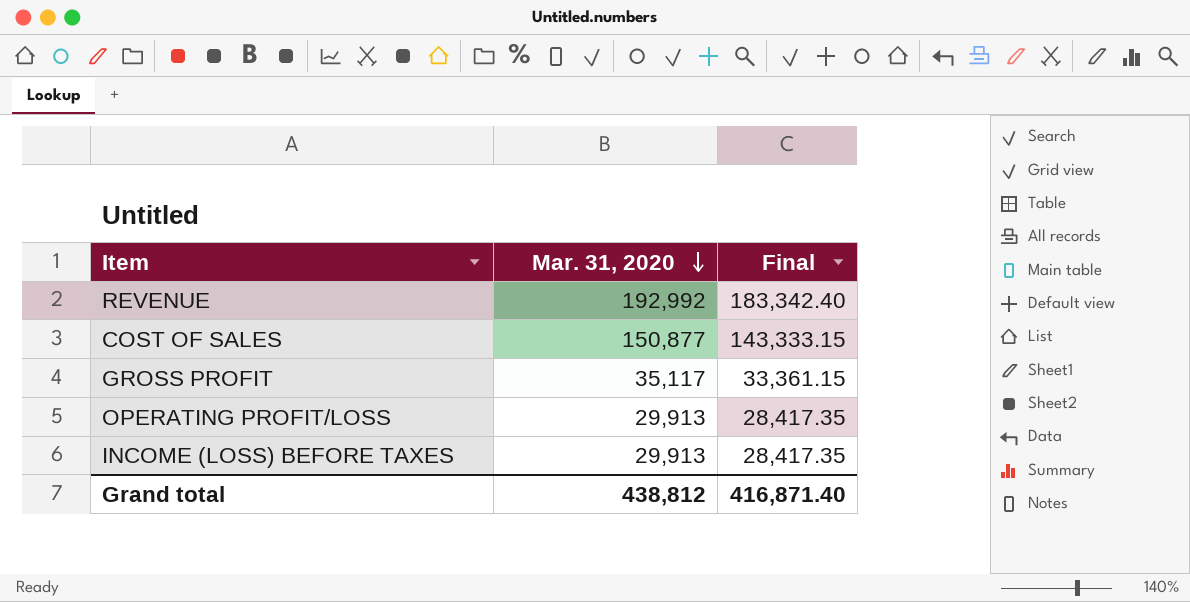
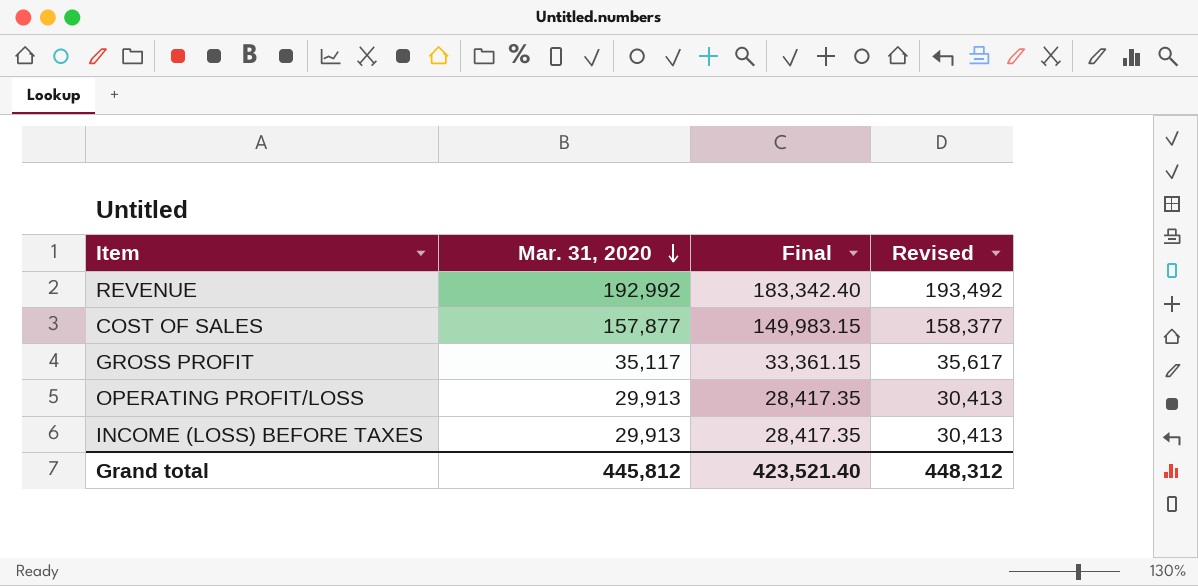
column Revised | formula: none -> [Mar. 31, 2020] + 500
COST OF SALES | Mar. 31, 2020: 150,877 -> 157,877
COST OF SALES | Final: 143,333.15 -> 149,983.15
Grand total | Mar. 31, 2020: 438,812 -> 445,812
Grand total | Final: 416,871.40 -> 423,521.40

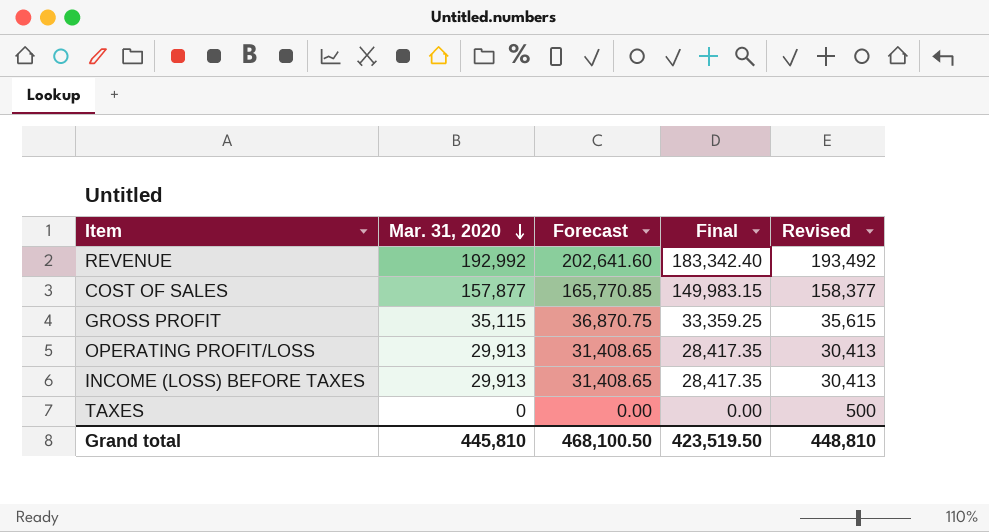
column Forecast | formula: none -> [Mar. 31, 2020] * 1.05
GROSS PROFIT | Mar. 31, 2020: 35,117 -> 35,115
GROSS PROFIT | Final: 33,361.15 -> 33,359.25
GROSS PROFIT | Revised: 35,617 -> 35,615
row TAXES: none -> 0 | 0.00 | 0.00 | 500
Grand total | Mar. 31, 2020: 445,812 -> 445,810
Grand total | Final: 423,521.40 -> 423,519.50
Grand total | Revised: 448,312 -> 448,810

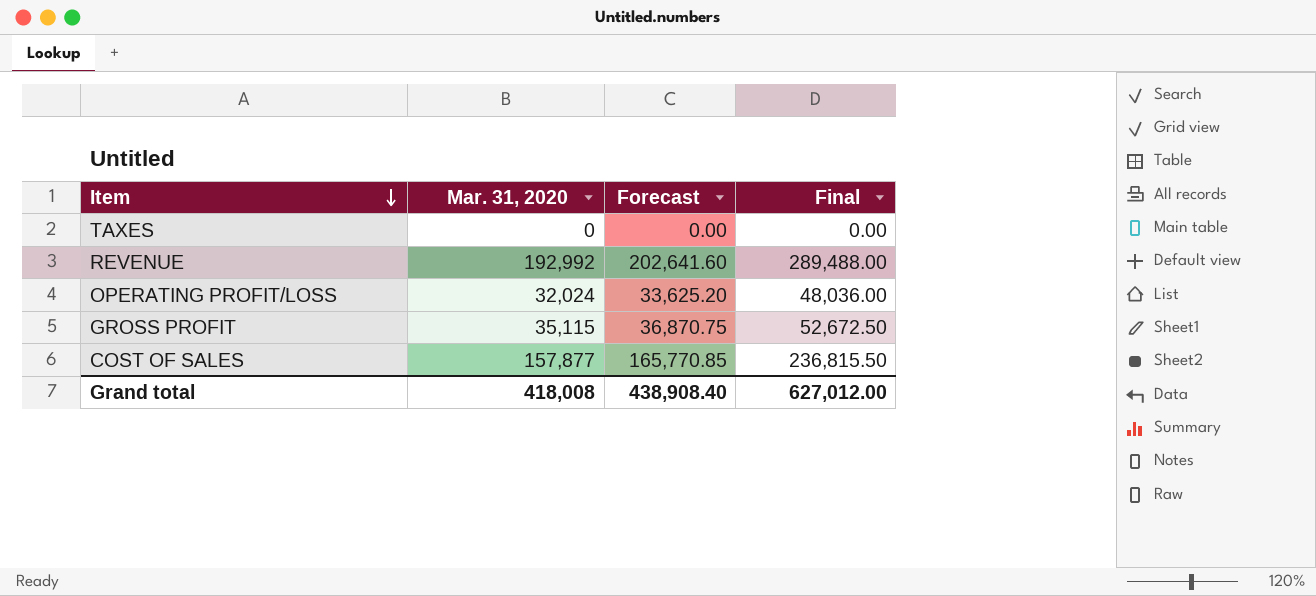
row order: Mar. 31, 2020 descending -> Item descending
column Revised | formula: [Mar. 31, 2020] + 500 -> none
column Final | formula: [Mar. 31, 2020] * 0.95 -> [Mar. 31, 2020] * 1.5
row INCOME (LOSS) BEFORE TAXES: 29,913 | 31,408.65 | 28,417.35 | 30,413 -> none
OPERATING PROFIT/LOSS | Mar. 31, 2020: 29,913 -> 32,024
OPERATING PROFIT/LOSS | Forecast: 31,408.65 -> 33,625.20
Grand total | Mar. 31, 2020: 445,810 -> 418,008
Grand total | Forecast: 468,100.50 -> 438,908.40
Grand total | Final: 423,519.50 -> 627,012.00

